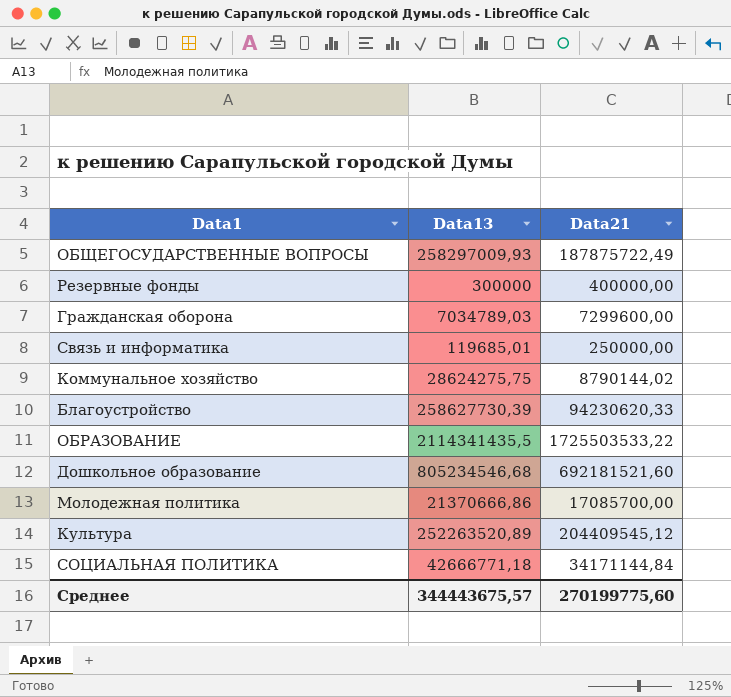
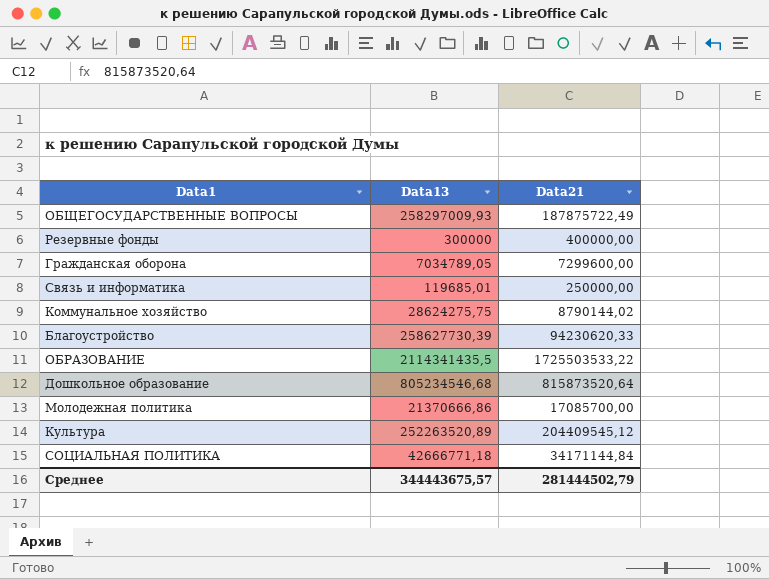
Гражданская оборона | Data13: 7034789,03 -> 7034789,05
Дошкольное образование | Data21: 692181521,60 -> 815873520,64
Среднее | Data21: 270199775,60 -> 281444502,79

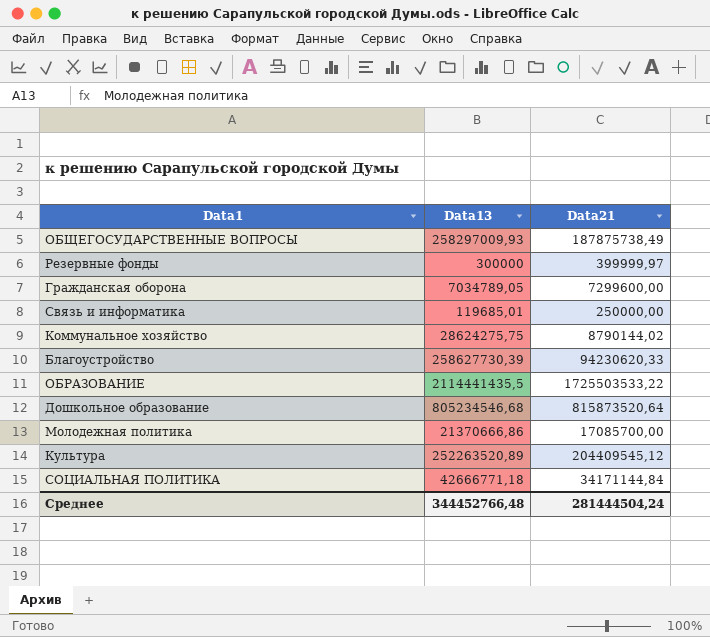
ОБЩЕГОСУДАРСТВЕННЫЕ ВОПРОСЫ | Data21: 187875722,49 -> 187875738,49
Резервные фонды | Data21: 400000,00 -> 399999,97
ОБРАЗОВАНИЕ | Data13: 2114341435,5 -> 2114441435,5
Среднее | Data13: 344443675,57 -> 344452766,48
Среднее | Data21: 281444502,79 -> 281444504,24

